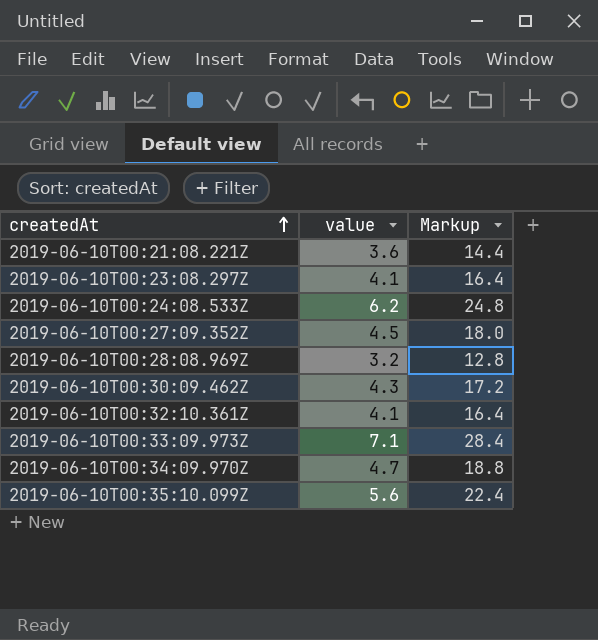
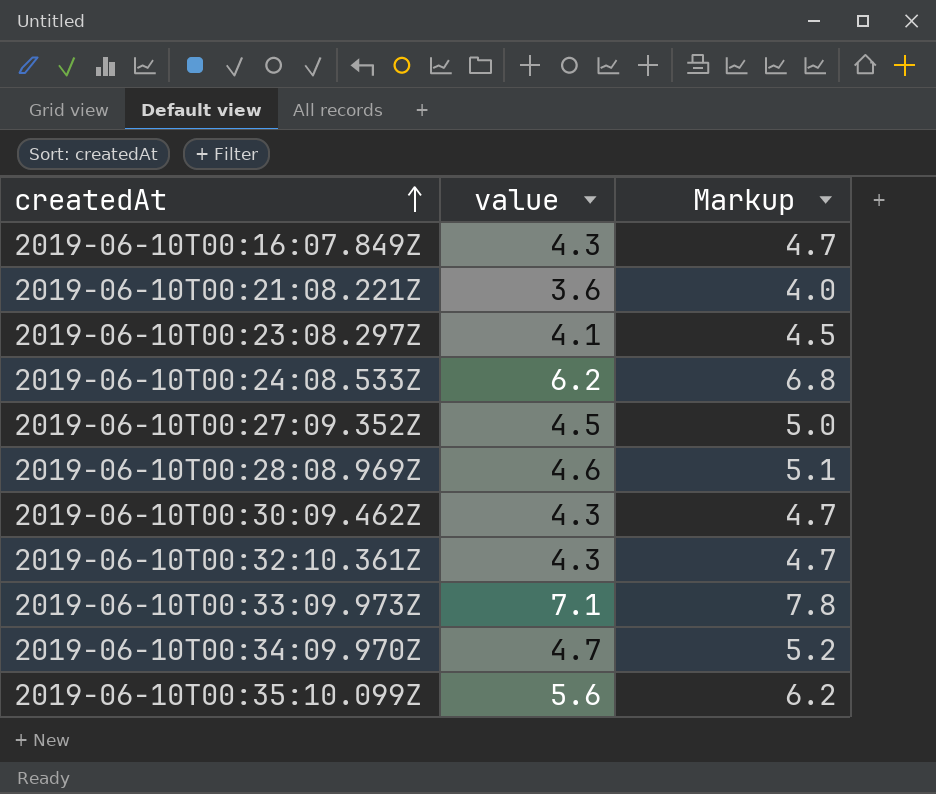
column Markup | formula: [value] * 4 -> [value] * 1.1
row 2019-06-10T00:16:07.849Z: none -> 4.3 | 4.7
2019-06-10T00:28:08.969Z | value: 3.2 -> 4.6
2019-06-10T00:32:10.361Z | value: 4.1 -> 4.3

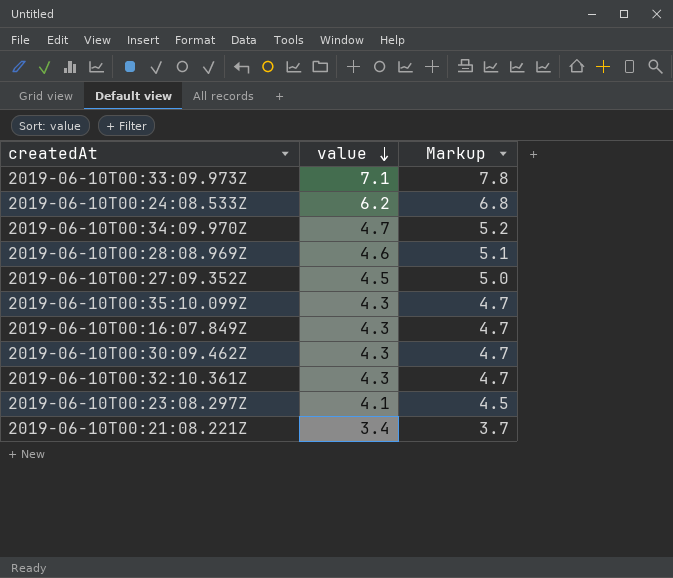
row order: createdAt ascending -> value descending
2019-06-10T00:35:10.099Z | value: 5.6 -> 4.3
2019-06-10T00:35:10.099Z | Markup: 6.2 -> 4.7
2019-06-10T00:21:08.221Z | value: 3.6 -> 3.4
2019-06-10T00:21:08.221Z | Markup: 4.0 -> 3.7

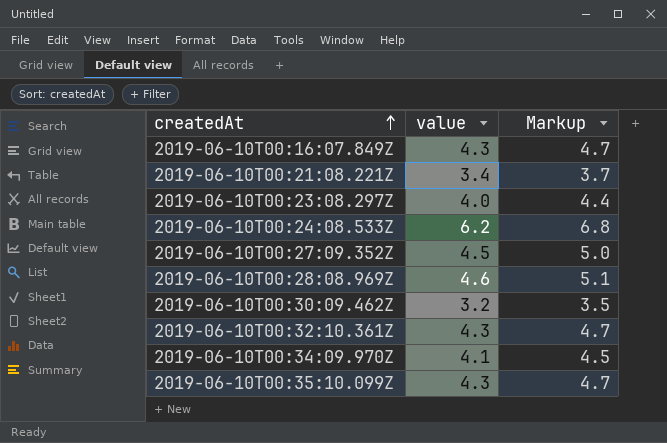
row order: value descending -> createdAt ascending
row 2019-06-10T00:33:09.973Z: 7.1 | 7.8 -> none
2019-06-10T00:23:08.297Z | value: 4.1 -> 4.0
2019-06-10T00:23:08.297Z | Markup: 4.5 -> 4.4
2019-06-10T00:30:09.462Z | value: 4.3 -> 3.2
2019-06-10T00:30:09.462Z | Markup: 4.7 -> 3.5
2019-06-10T00:34:09.970Z | value: 4.7 -> 4.1
2019-06-10T00:34:09.970Z | Markup: 5.2 -> 4.5

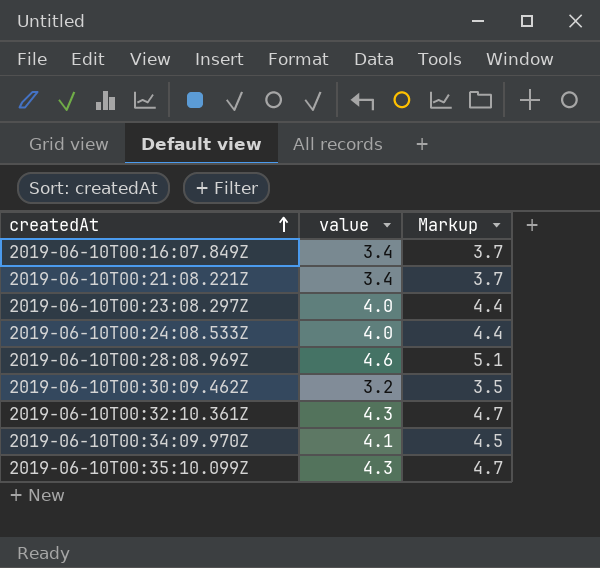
row 2019-06-10T00:27:09.352Z: 4.5 | 5.0 -> none
2019-06-10T00:16:07.849Z | value: 4.3 -> 3.4
2019-06-10T00:16:07.849Z | Markup: 4.7 -> 3.7
2019-06-10T00:24:08.533Z | value: 6.2 -> 4.0
2019-06-10T00:24:08.533Z | Markup: 6.8 -> 4.4

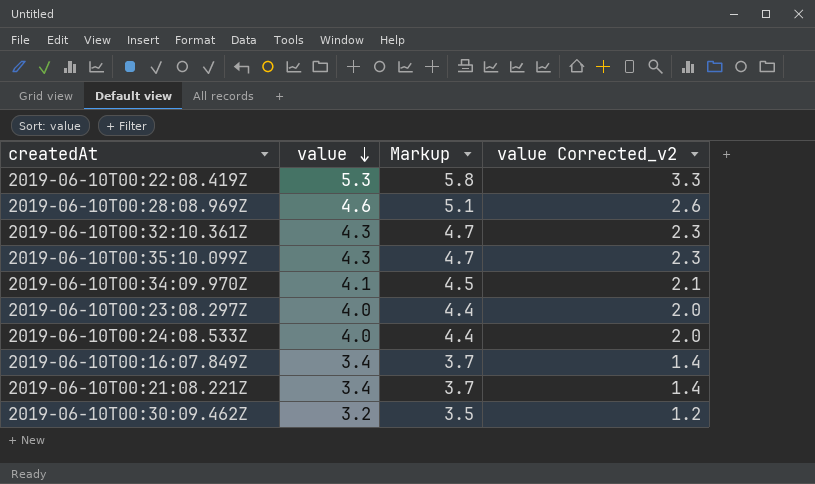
row order: createdAt ascending -> value descending
column value Corrected_v2 | formula: none -> [value] - 2
row 2019-06-10T00:22:08.419Z: none -> 5.3 | 5.8 | 3.3

